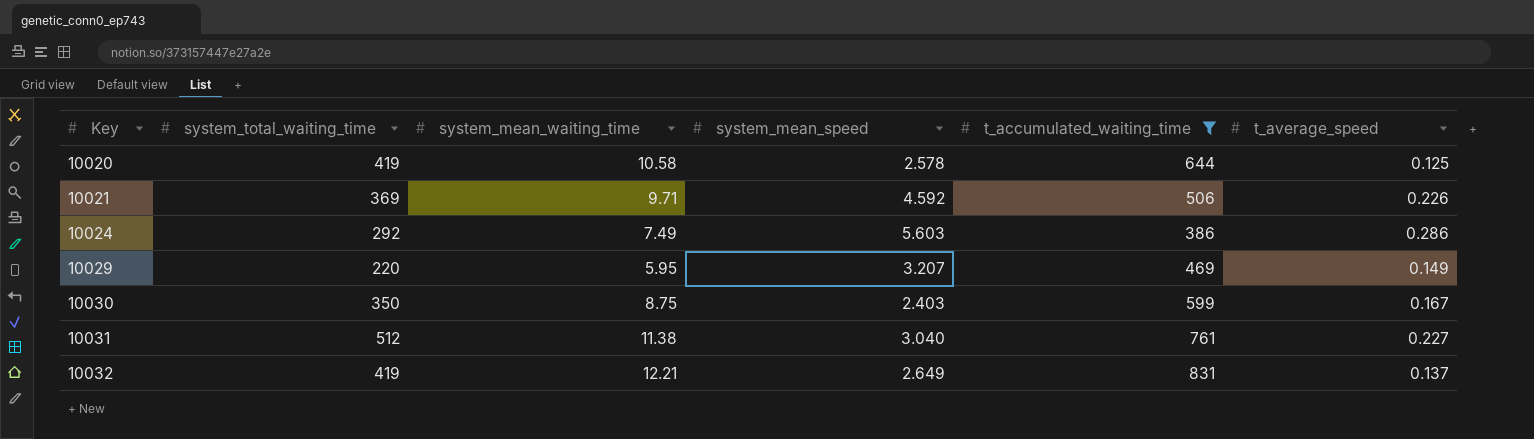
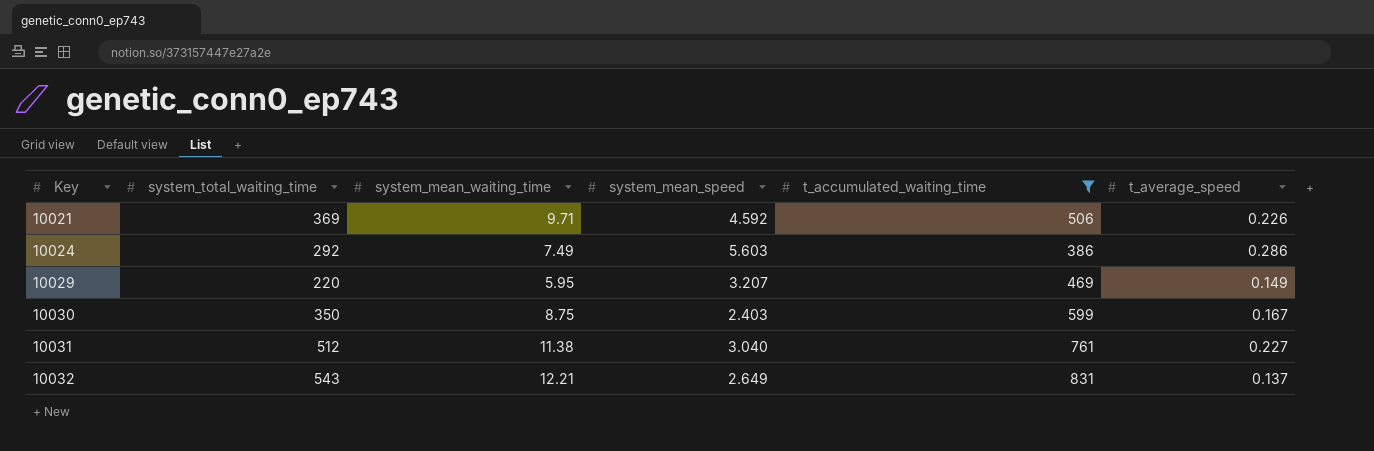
row 10020: 419 | 10.58 | 2.578 | 644 | 0.125 -> none
10032 | system_total_waiting_time: 419 -> 543

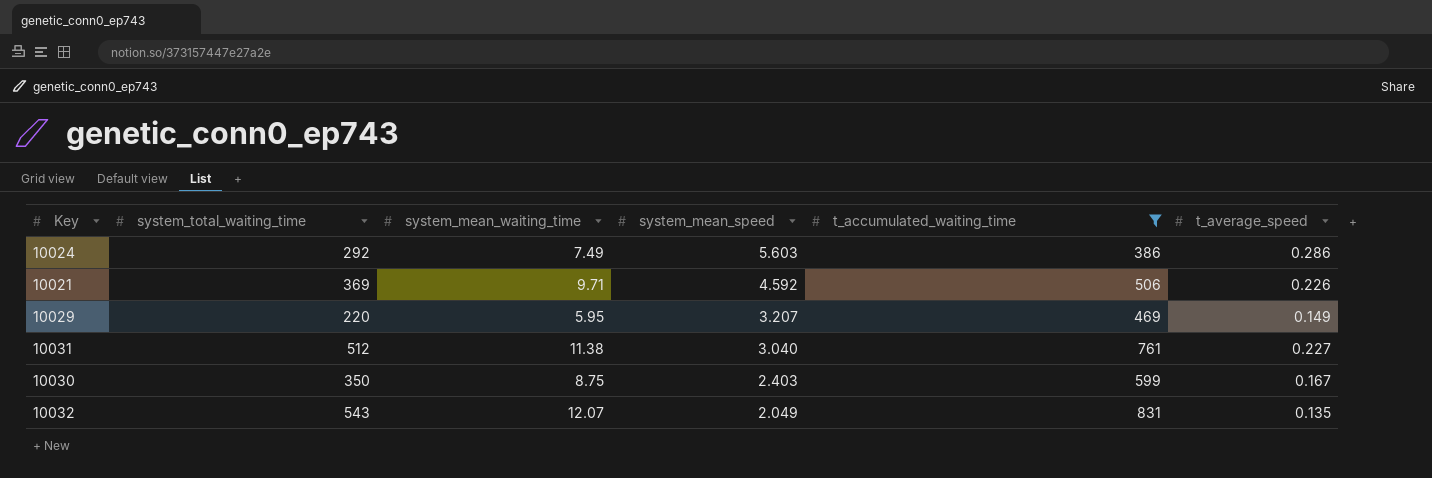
row order: Key ascending -> system_mean_speed descending
10032 | system_mean_waiting_time: 12.21 -> 12.07
10032 | system_mean_speed: 2.649 -> 2.049
10032 | t_average_speed: 0.137 -> 0.135

